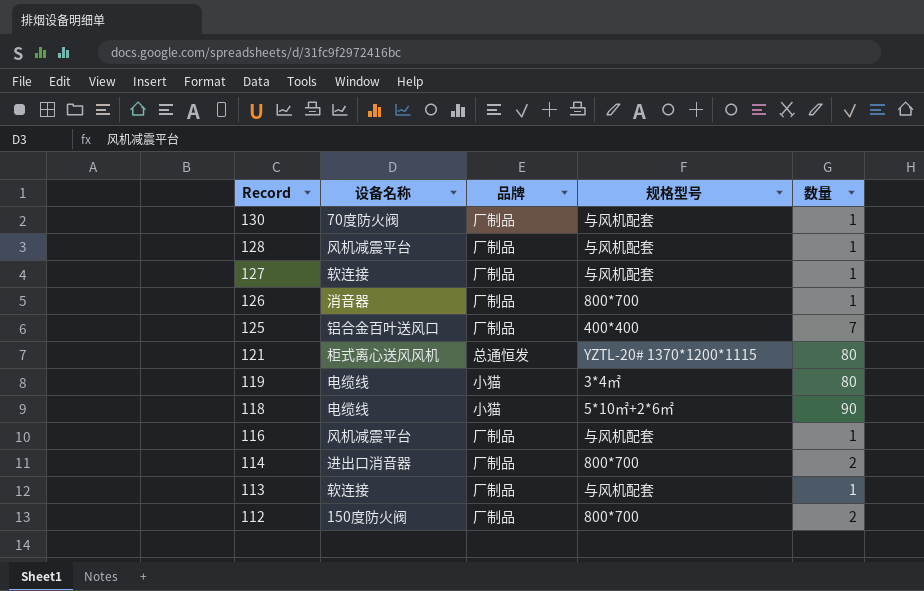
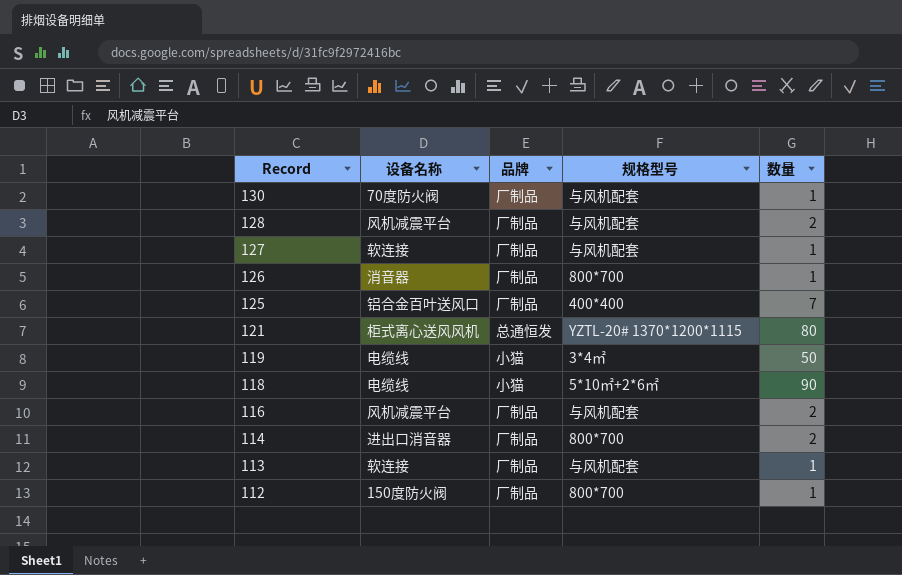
128 | 数量: 1 -> 2
119 | 数量: 80 -> 50
116 | 数量: 1 -> 2
112 | 数量: 2 -> 1

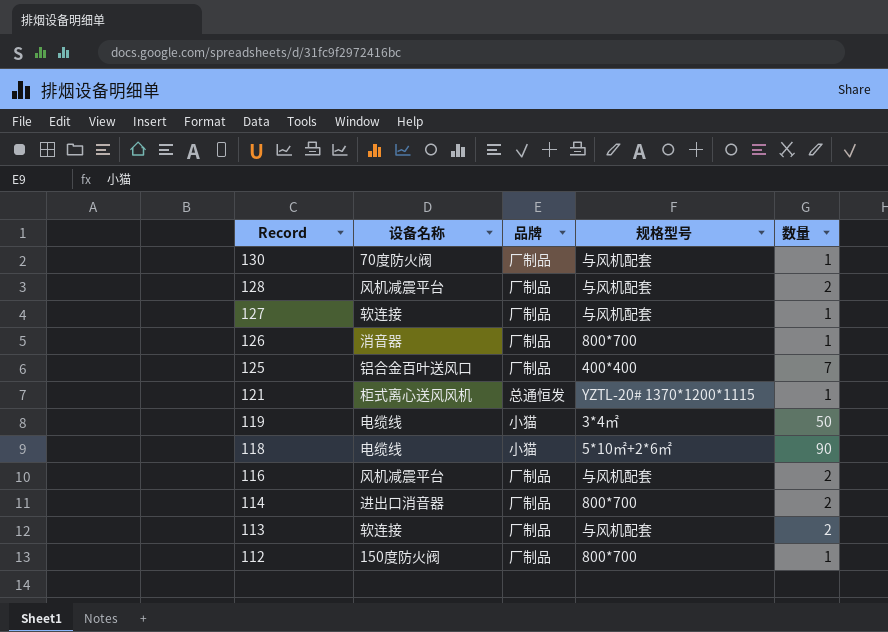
121 | 数量: 80 -> 1
113 | 数量: 1 -> 2

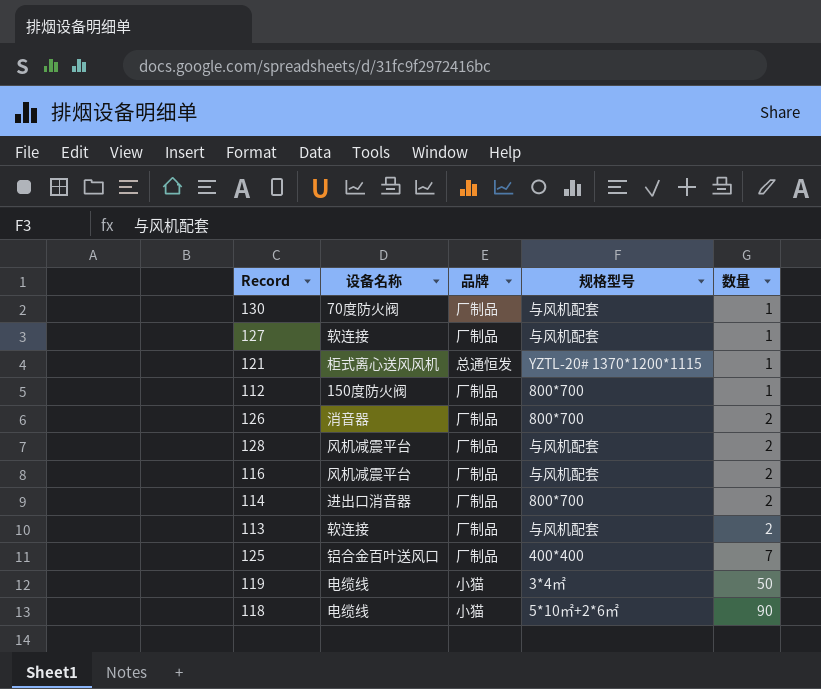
row order: Record descending -> 数量 ascending
126 | 数量: 1 -> 2

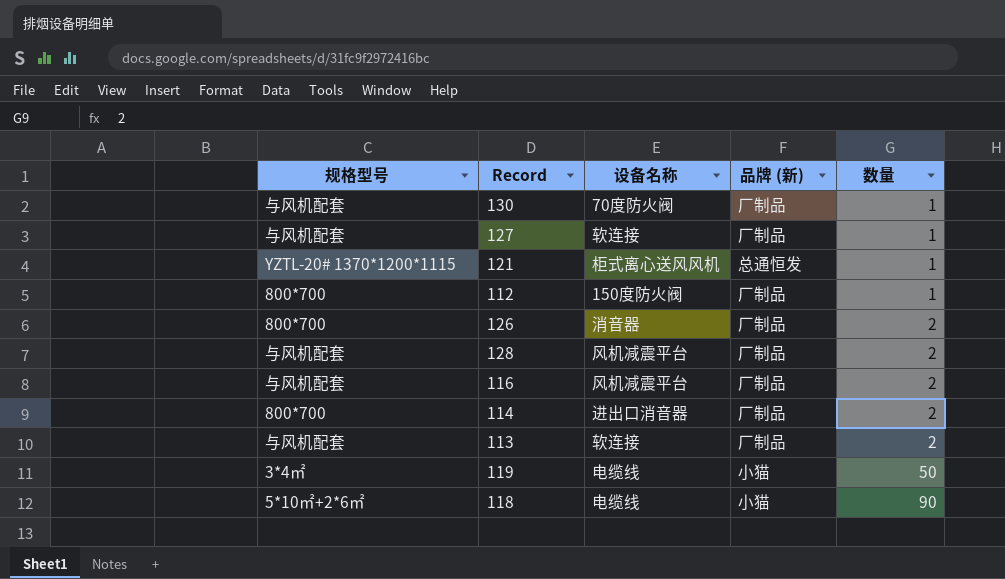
column 规格型号 | position: 4 -> 1
column name: 品牌 -> 品牌 (新)
row 125: 铝合金百叶送风口 | 厂制品 | 400*400 | 7 -> none

